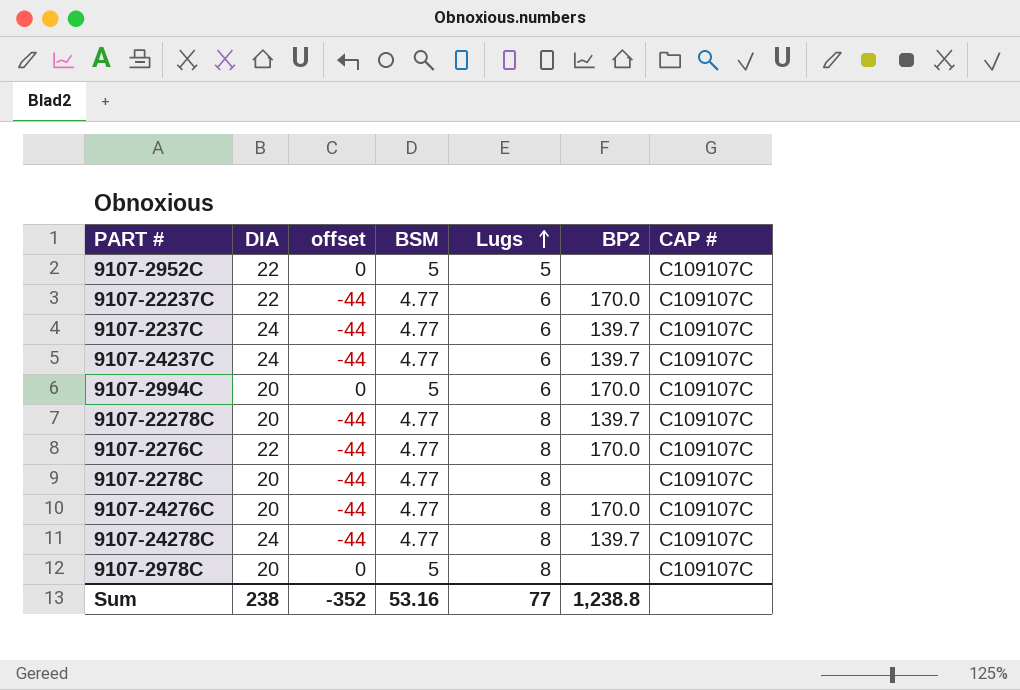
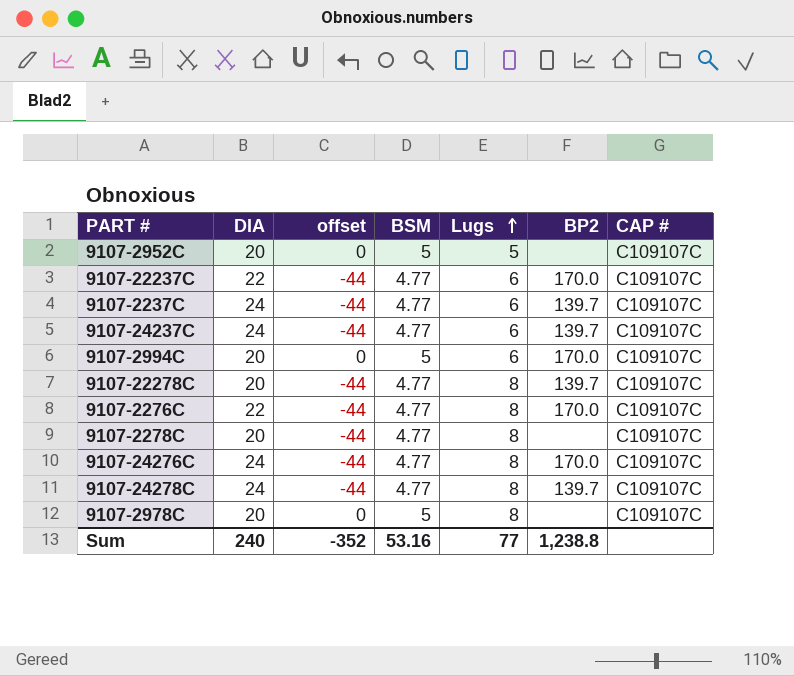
9107-2952C | DIA: 22 -> 20
9107-24276C | DIA: 20 -> 24
Sum | DIA: 238 -> 240

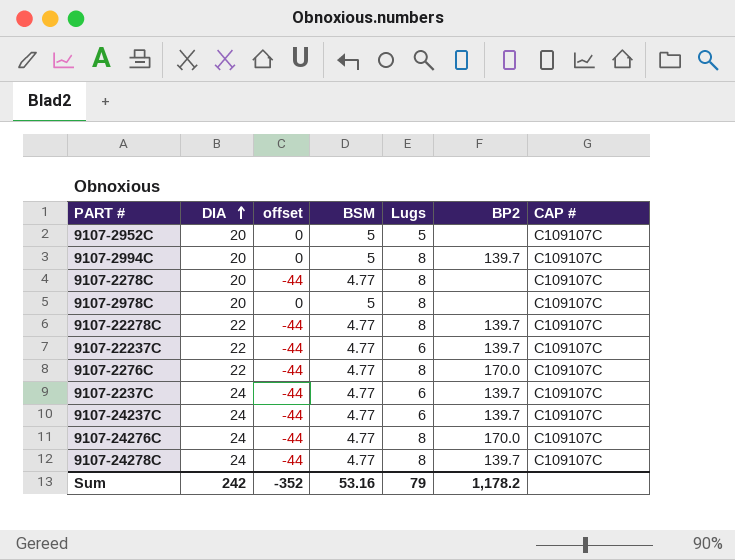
row order: Lugs ascending -> DIA ascending
9107-2994C | Lugs: 6 -> 8
9107-2994C | BP2: 170.0 -> 139.7
9107-22278C | DIA: 20 -> 22
9107-22237C | BP2: 170.0 -> 139.7
Sum | DIA: 240 -> 242
Sum | Lugs: 77 -> 79
Sum | BP2: 1,238.8 -> 1,178.2

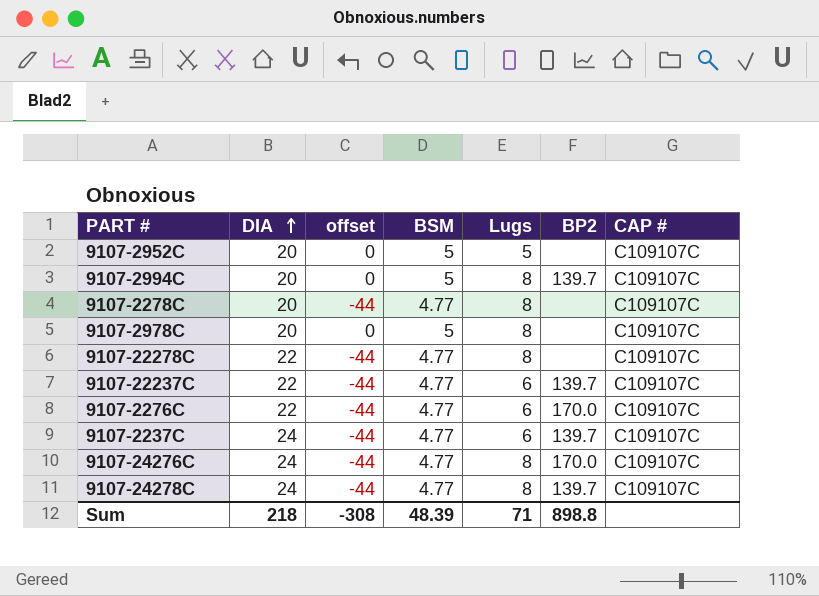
row 9107-24237C: 24 | -44 | 4.77 | 6 | 139.7 | C109107C -> none
9107-22278C | BP2: 139.7 -> none
9107-2276C | Lugs: 8 -> 6
Sum | DIA: 242 -> 218
Sum | offset: -352 -> -308
Sum | BSM: 53.16 -> 48.39
Sum | Lugs: 79 -> 71
Sum | BP2: 1,178.2 -> 898.8

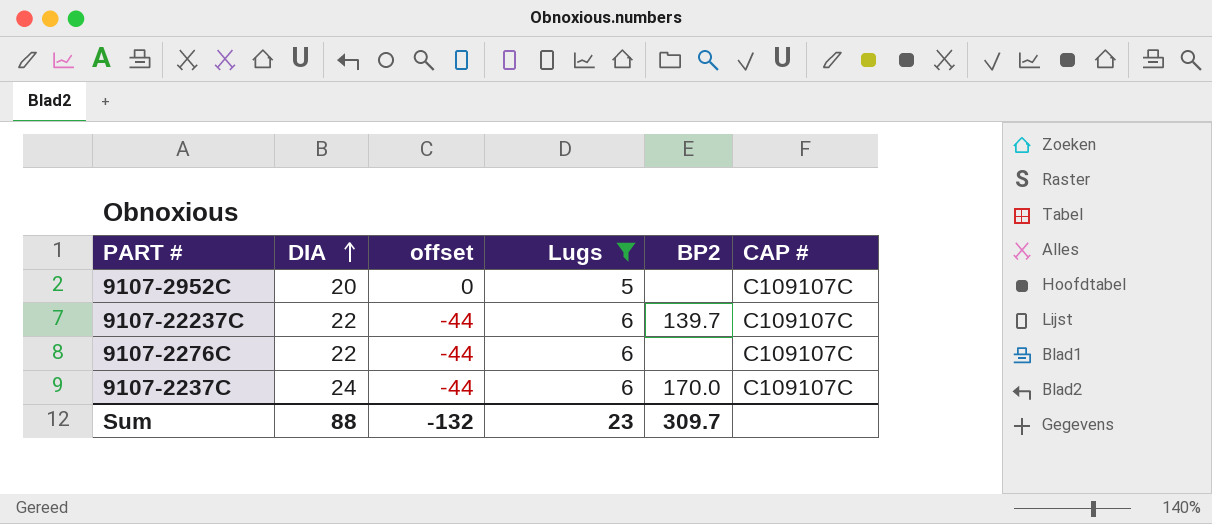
filter: none -> Lugs != 8
column BSM | position: 4 -> none
9107-2276C | BP2: 170.0 -> none
9107-2237C | BP2: 139.7 -> 170.0
Sum | DIA: 218 -> 88
Sum | offset: -308 -> -132
Sum | Lugs: 71 -> 23
Sum | BP2: 898.8 -> 309.7

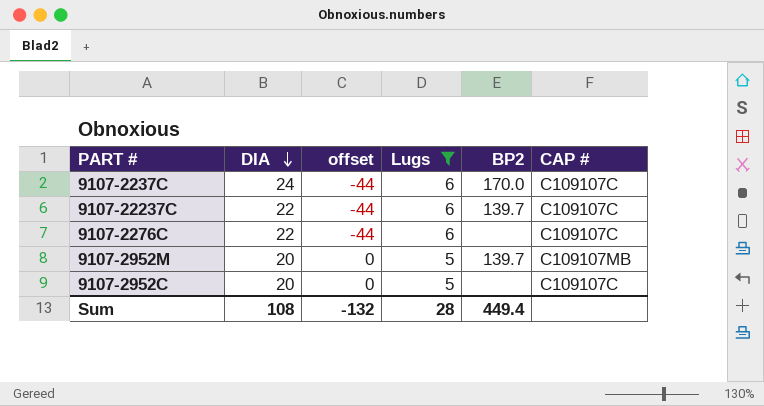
row order: DIA ascending -> DIA descending
row 9107-2952M: none -> 20 | 0 | 5 | 139.7 | C109107MB
Sum | DIA: 88 -> 108
Sum | Lugs: 23 -> 28
Sum | BP2: 309.7 -> 449.4

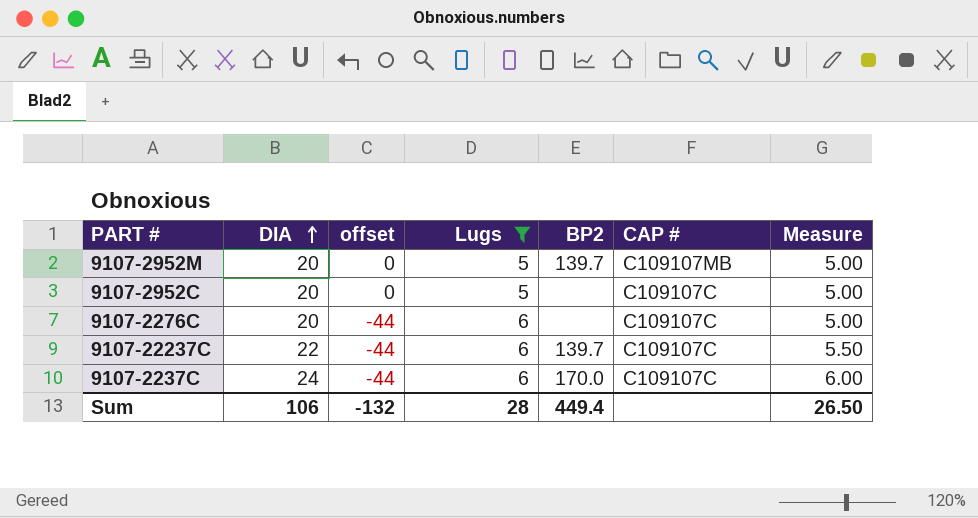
row order: DIA descending -> DIA ascending
column Measure | formula: none -> [DIA] * 0.25
9107-2276C | DIA: 22 -> 20
Sum | DIA: 108 -> 106

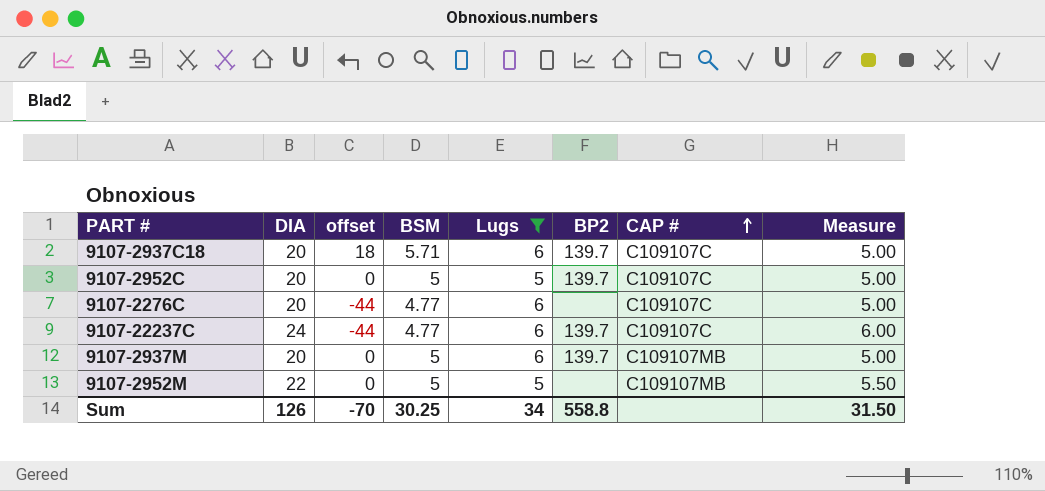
row order: DIA ascending -> CAP # ascending
column BSM | position: none -> 4
row 9107-2237C: 24 | -44 | 6 | 170.0 | C109107C | 6.00 -> none
row 9107-2937C18: none -> 20 | 18 | 5.71 | 6 | 139.7 | C109107C | 5.00
9107-2952C | BP2: none -> 139.7
9107-22237C | DIA: 22 -> 24
9107-22237C | Measure: 5.50 -> 6.00
row 9107-2937M: none -> 20 | 0 | 5 | 6 | 139.7 | C109107MB | 5.00
9107-2952M | DIA: 20 -> 22
9107-2952M | BP2: 139.7 -> none
9107-2952M | Measure: 5.00 -> 5.50
Sum | DIA: 106 -> 126
Sum | offset: -132 -> -70
Sum | Lugs: 28 -> 34
Sum | BP2: 449.4 -> 558.8
Sum | Measure: 26.50 -> 31.50

